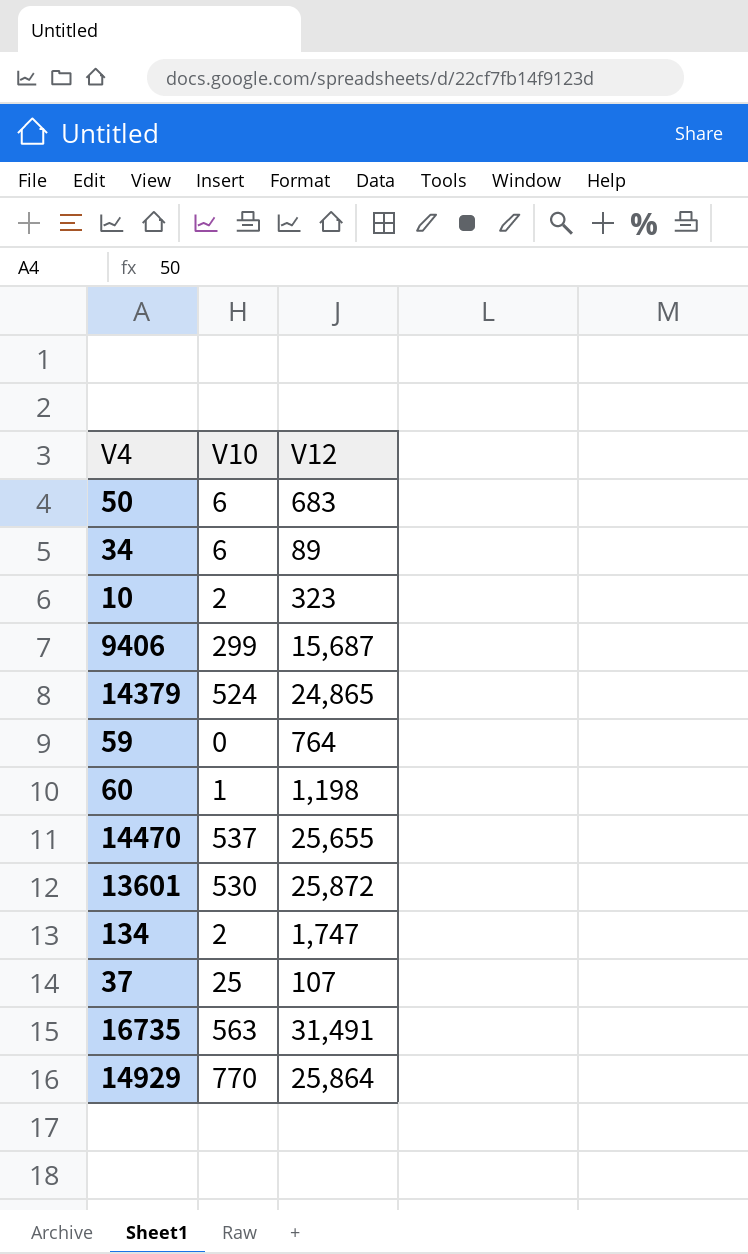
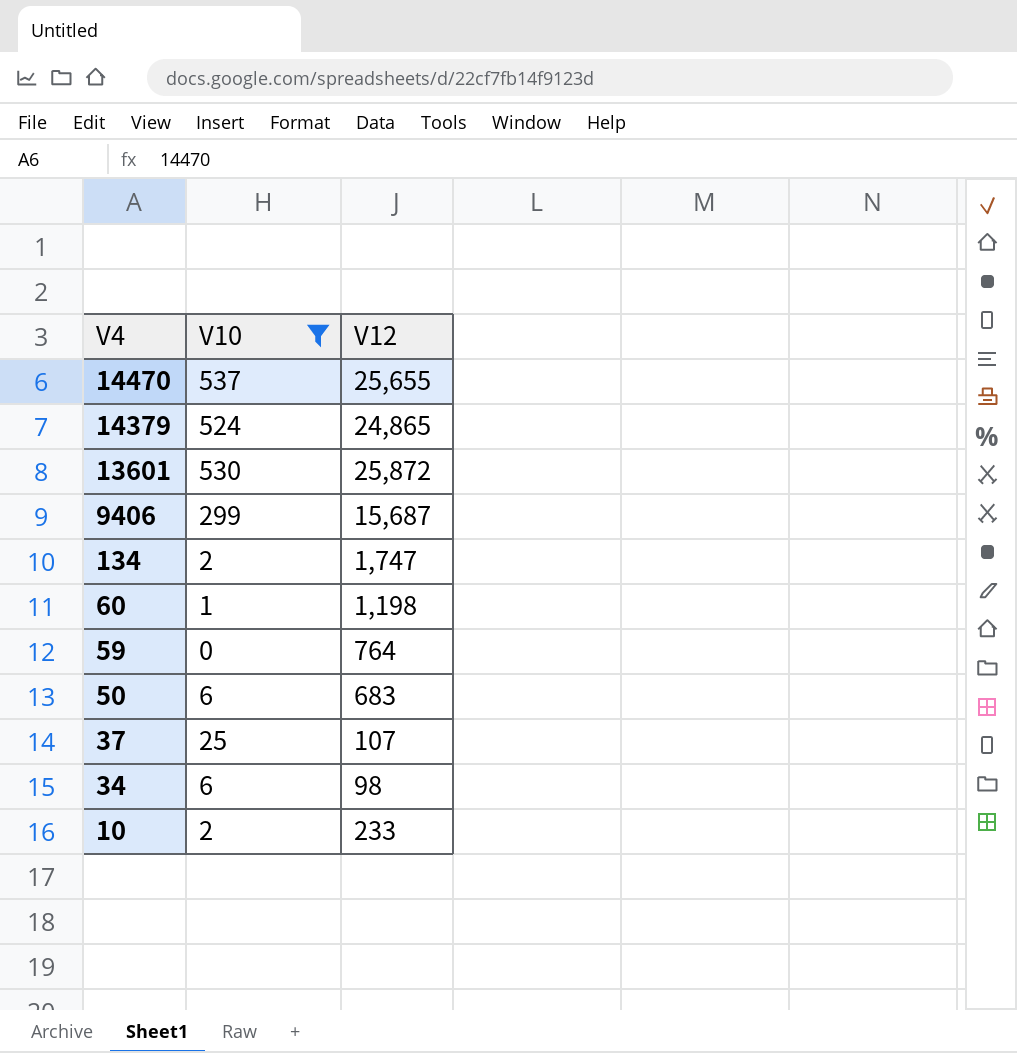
filter: none -> V10 <= 537
row order: none -> V4 descending
34 | V12: 89 -> 98
10 | V12: 323 -> 233

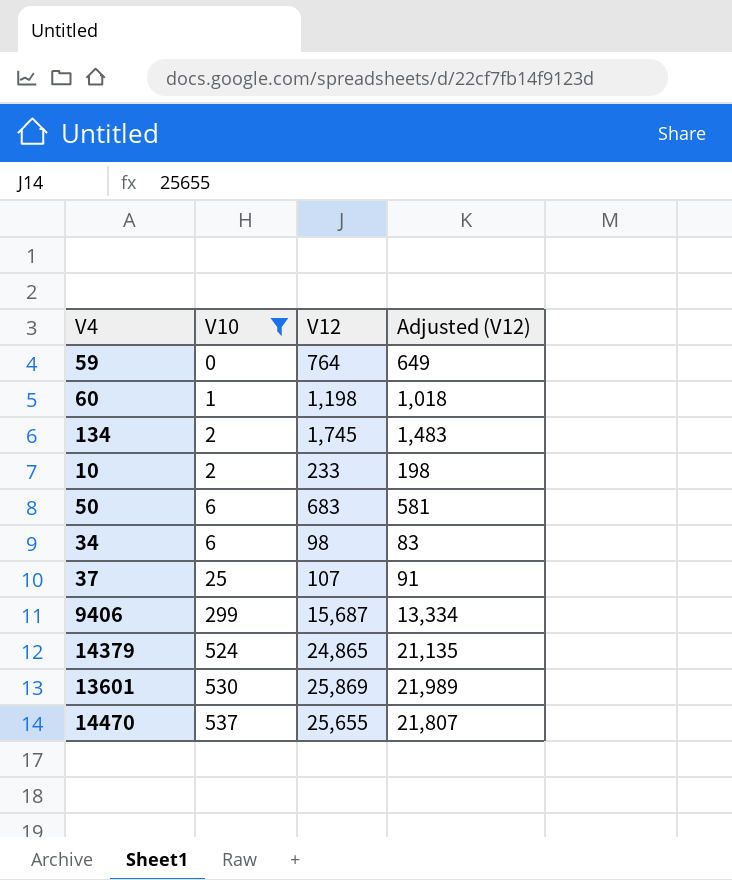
row order: V4 descending -> V10 ascending
column Adjusted (V12) | formula: none -> [V12] * 0.85
134 | V12: 1,747 -> 1,745
13601 | V12: 25,872 -> 25,869

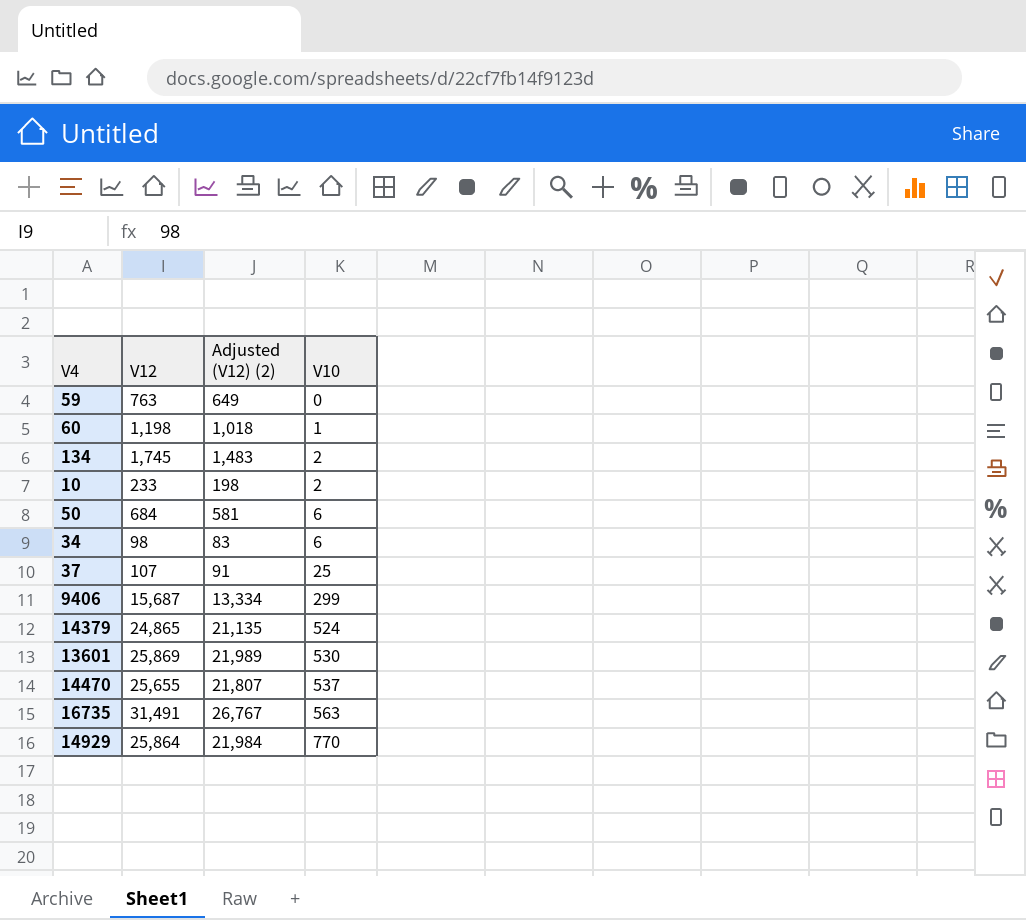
filter: V10 <= 537 -> none
column name: Adjusted (V12) -> Adjusted (V12) (2)
column V10 | position: 2 -> 4
59 | V12: 764 -> 763
50 | V12: 683 -> 684

